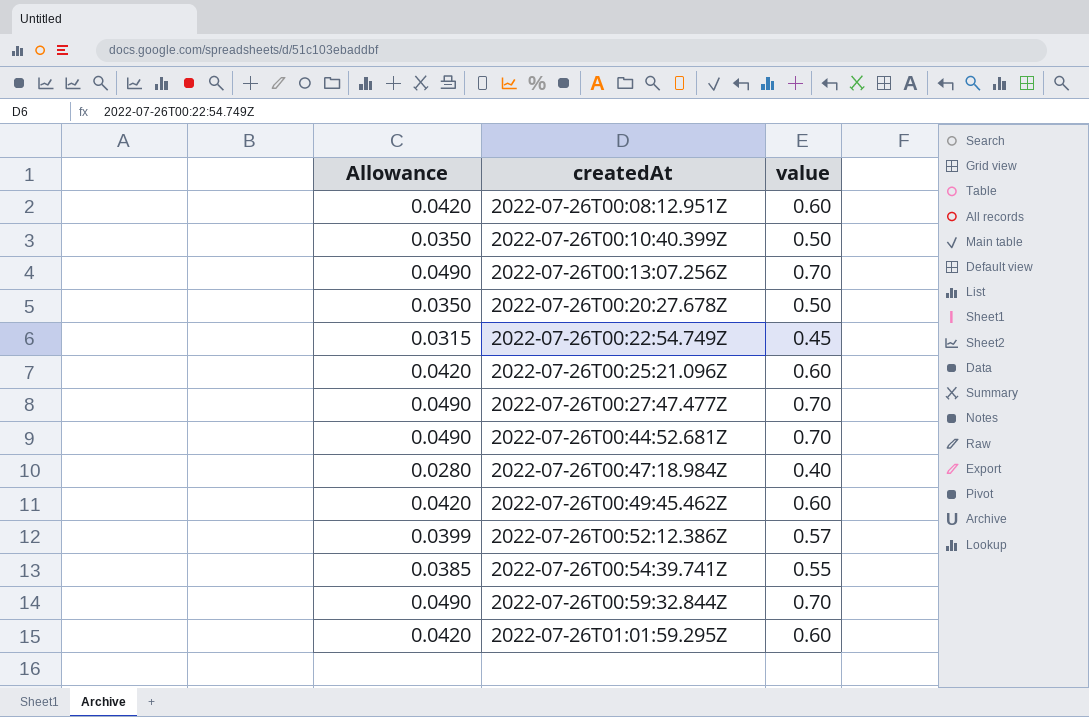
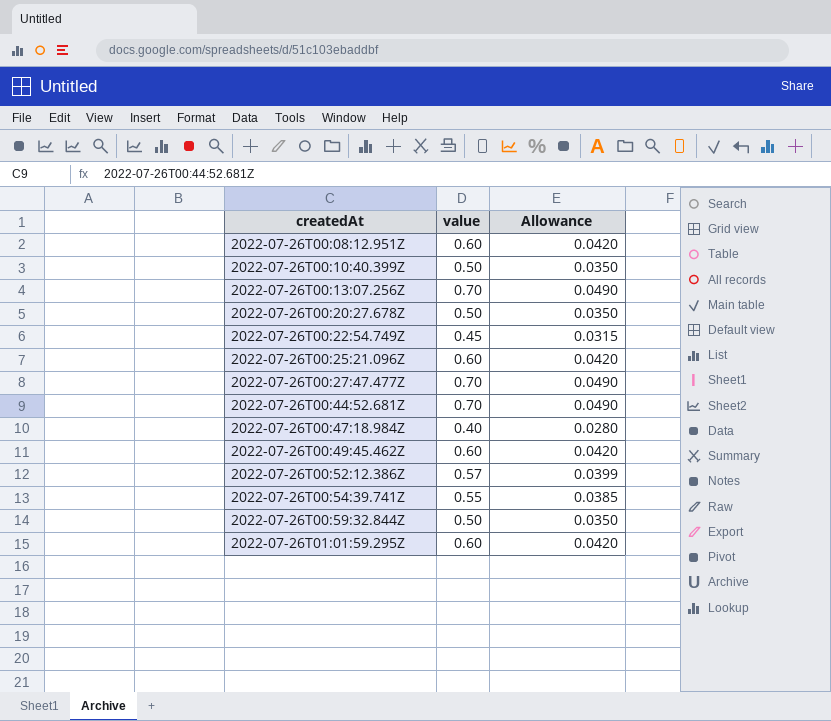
column Allowance | position: 1 -> 3
2022-07-26T00:59:32.844Z | value: 0.70 -> 0.50
2022-07-26T00:59:32.844Z | Allowance: 0.0490 -> 0.0350

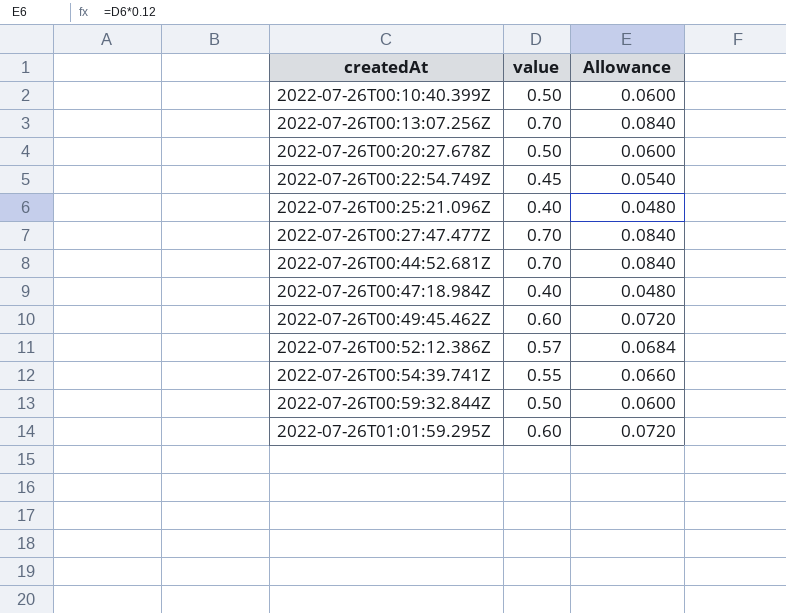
column Allowance | formula: [value] * 0.07 -> [value] * 0.12
row 2022-07-26T00:08:12.951Z: 0.60 | 0.0420 -> none
2022-07-26T00:25:21.096Z | value: 0.60 -> 0.40

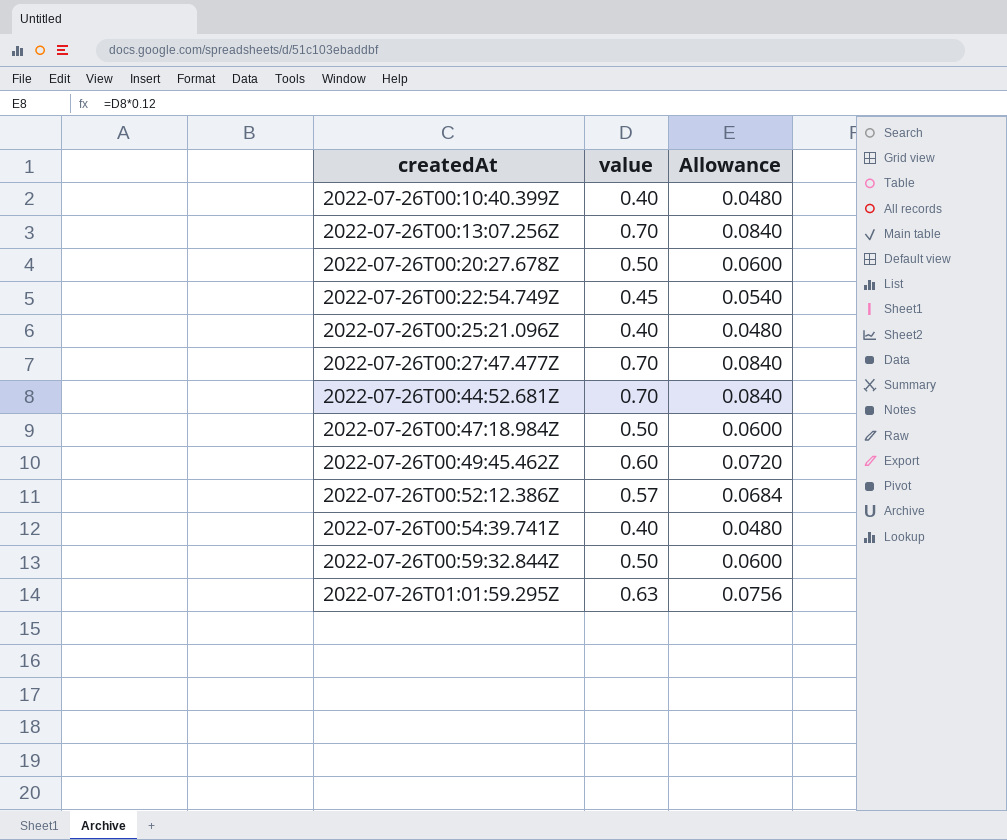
2022-07-26T00:10:40.399Z | value: 0.50 -> 0.40
2022-07-26T00:10:40.399Z | Allowance: 0.0600 -> 0.0480
2022-07-26T00:47:18.984Z | value: 0.40 -> 0.50
2022-07-26T00:47:18.984Z | Allowance: 0.0480 -> 0.0600
2022-07-26T00:54:39.741Z | value: 0.55 -> 0.40
2022-07-26T00:54:39.741Z | Allowance: 0.0660 -> 0.0480
2022-07-26T01:01:59.295Z | value: 0.60 -> 0.63
2022-07-26T01:01:59.295Z | Allowance: 0.0720 -> 0.0756

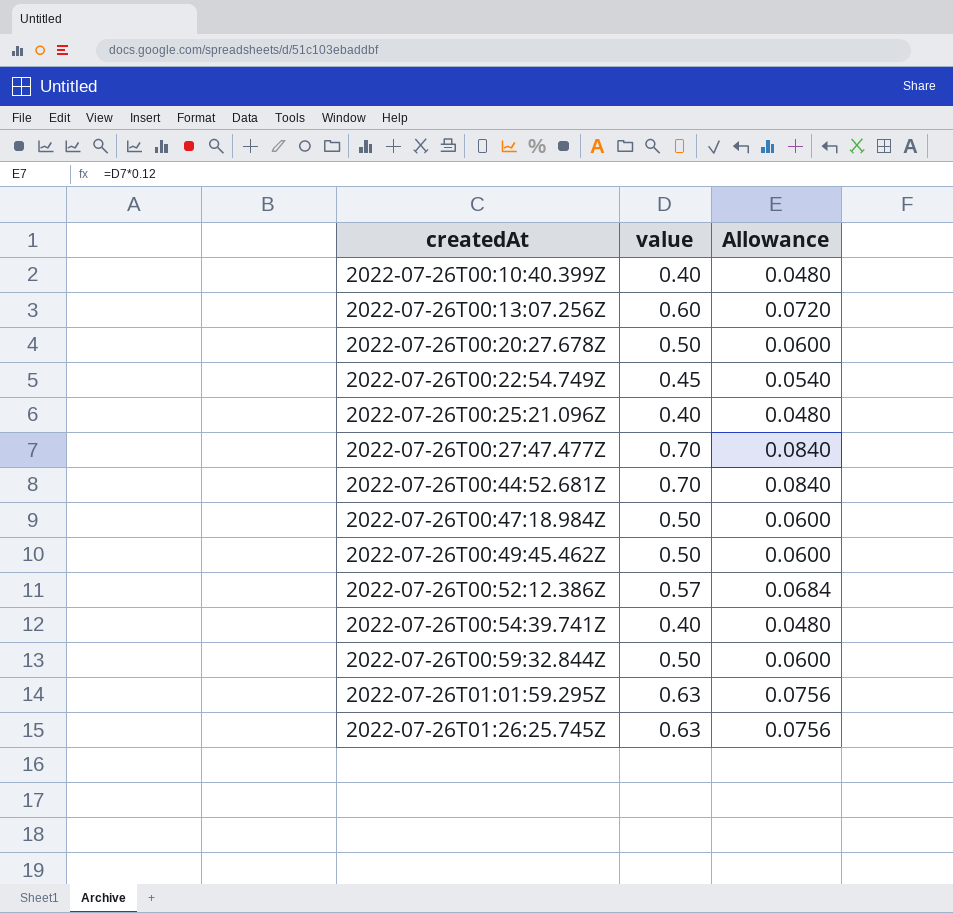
2022-07-26T00:13:07.256Z | value: 0.70 -> 0.60
2022-07-26T00:13:07.256Z | Allowance: 0.0840 -> 0.0720
2022-07-26T00:49:45.462Z | value: 0.60 -> 0.50
2022-07-26T00:49:45.462Z | Allowance: 0.0720 -> 0.0600
row 2022-07-26T01:26:25.745Z: none -> 0.63 | 0.0756

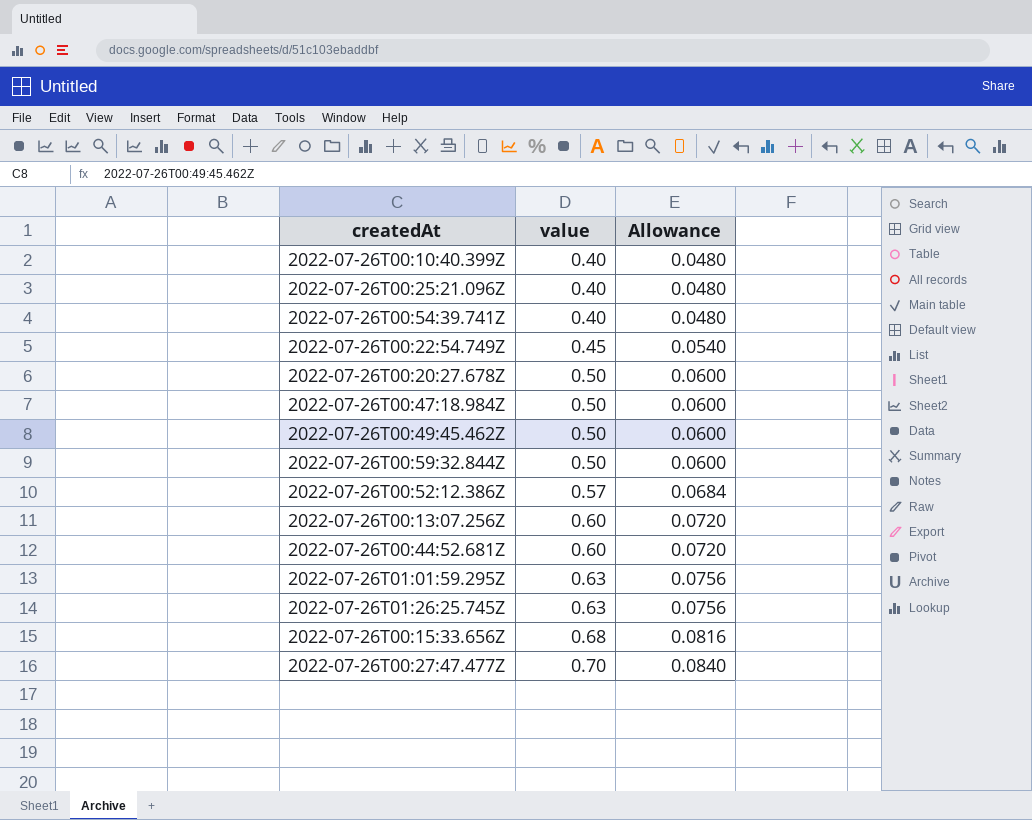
row order: createdAt ascending -> value ascending
2022-07-26T00:44:52.681Z | value: 0.70 -> 0.60
2022-07-26T00:44:52.681Z | Allowance: 0.0840 -> 0.0720
row 2022-07-26T00:15:33.656Z: none -> 0.68 | 0.0816

